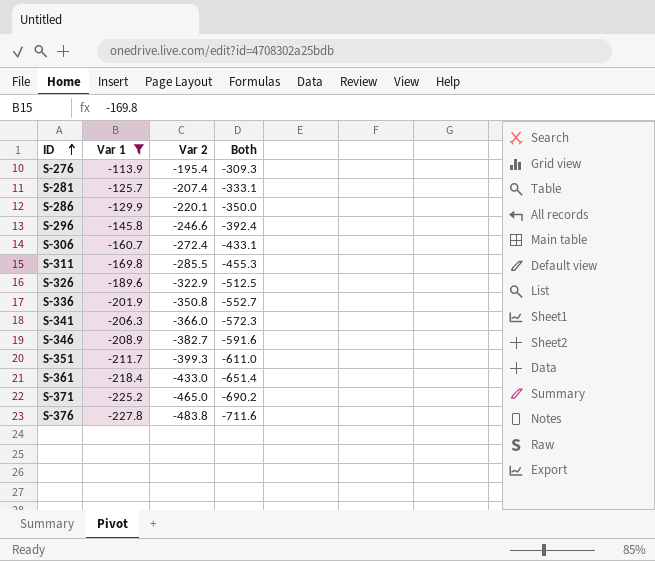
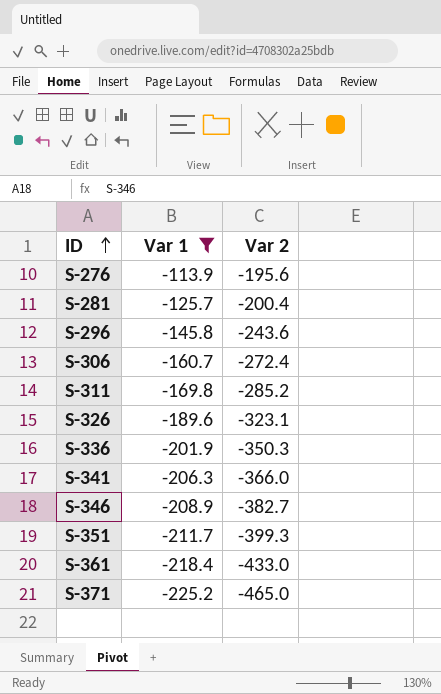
column Both | formula: [Var 1] + [Var 2] -> none
row S-286: -129.9 | -220.1 | -350.0 -> none
row S-376: -227.8 | -483.8 | -711.6 -> none
S-276 | Var 2: -195.4 -> -195.6
S-281 | Var 2: -207.4 -> -200.4
S-296 | Var 2: -246.6 -> -243.6
S-311 | Var 2: -285.5 -> -285.2
S-326 | Var 2: -322.9 -> -323.1
S-336 | Var 2: -350.8 -> -350.3

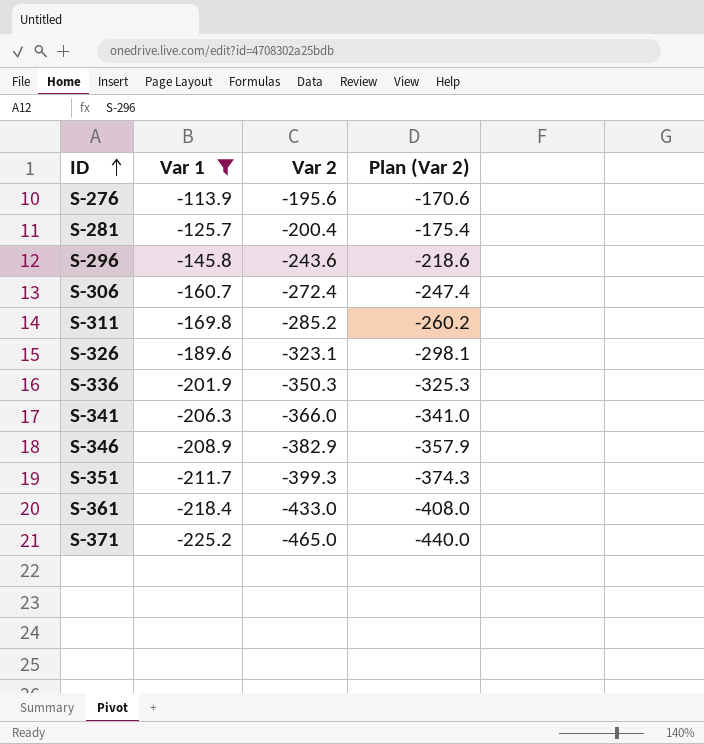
column Plan (Var 2) | formula: none -> [Var 2] + 25
S-346 | Var 2: -382.7 -> -382.9

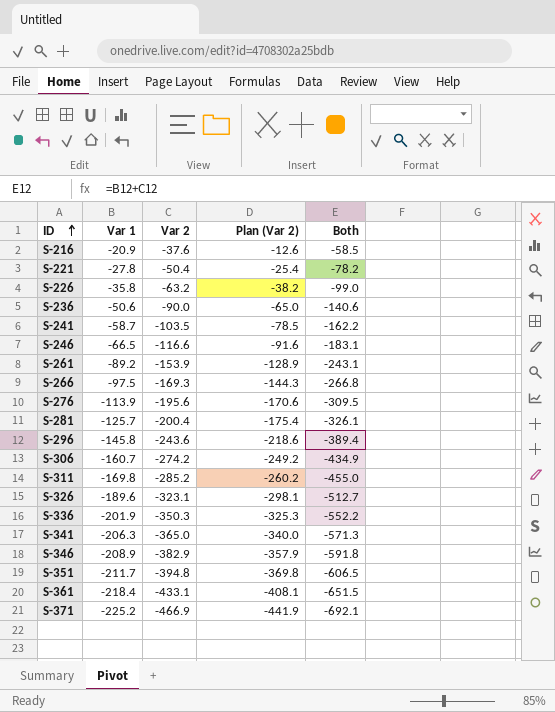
filter: Var 1 <= -113.9 -> none
column Both | formula: none -> [Var 1] + [Var 2]
S-306 | Var 2: -272.4 -> -274.2
S-306 | Plan (Var 2): -247.4 -> -249.2
S-341 | Var 2: -366.0 -> -365.0
S-341 | Plan (Var 2): -341.0 -> -340.0
S-351 | Var 2: -399.3 -> -394.8
S-351 | Plan (Var 2): -374.3 -> -369.8
S-361 | Var 2: -433.0 -> -433.1
S-361 | Plan (Var 2): -408.0 -> -408.1
S-371 | Var 2: -465.0 -> -466.9
S-371 | Plan (Var 2): -440.0 -> -441.9

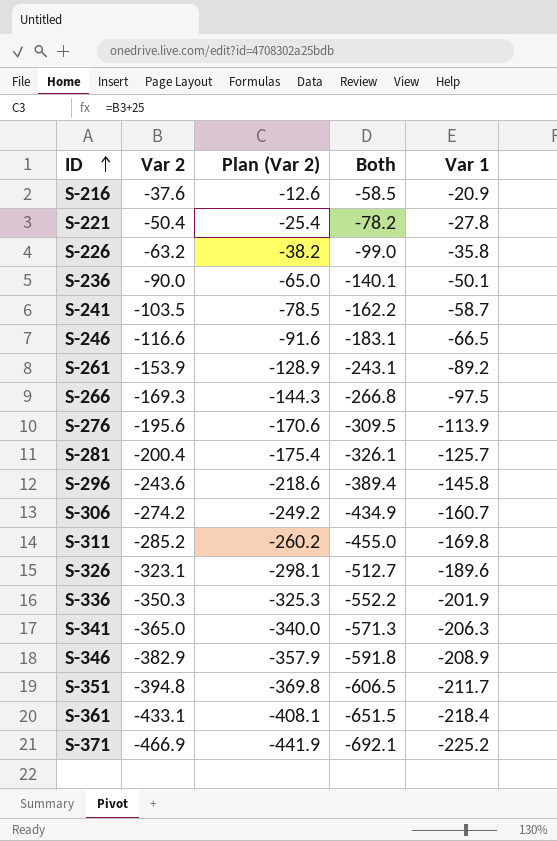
column Var 1 | position: 2 -> 5
S-236 | Both: -140.6 -> -140.1
S-236 | Var 1: -50.6 -> -50.1

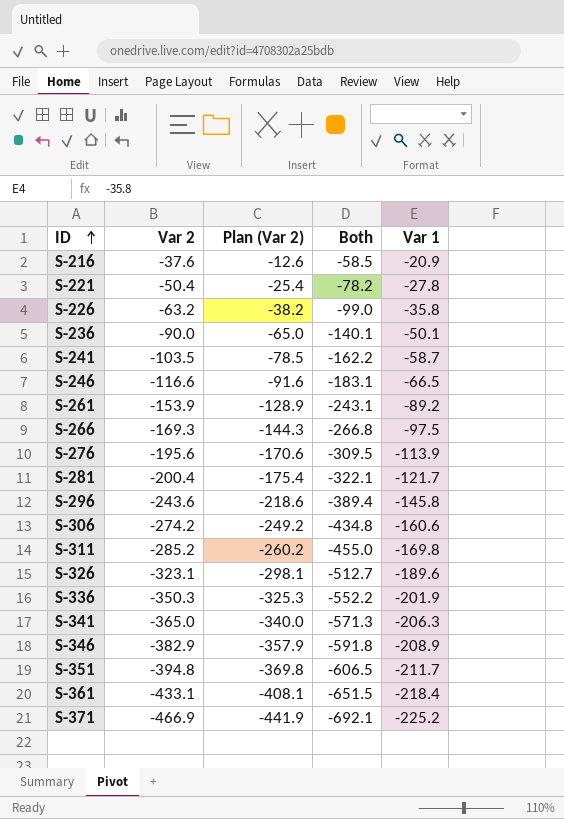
S-281 | Both: -326.1 -> -322.1
S-281 | Var 1: -125.7 -> -121.7
S-306 | Both: -434.9 -> -434.8
S-306 | Var 1: -160.7 -> -160.6

